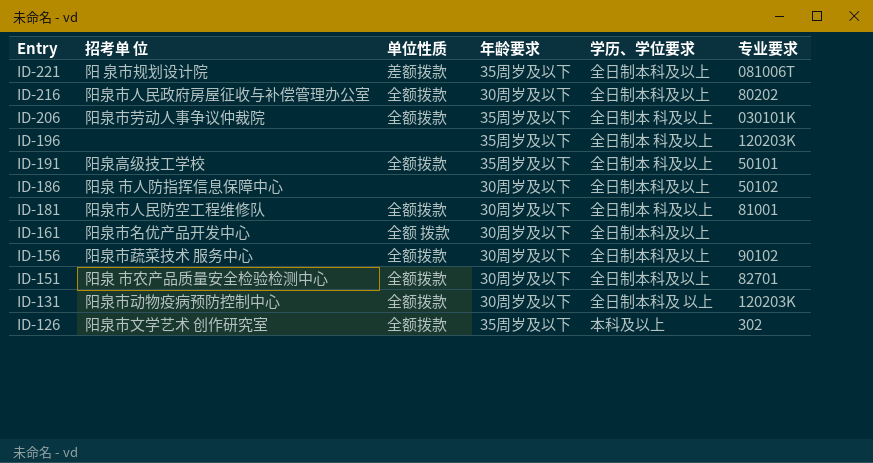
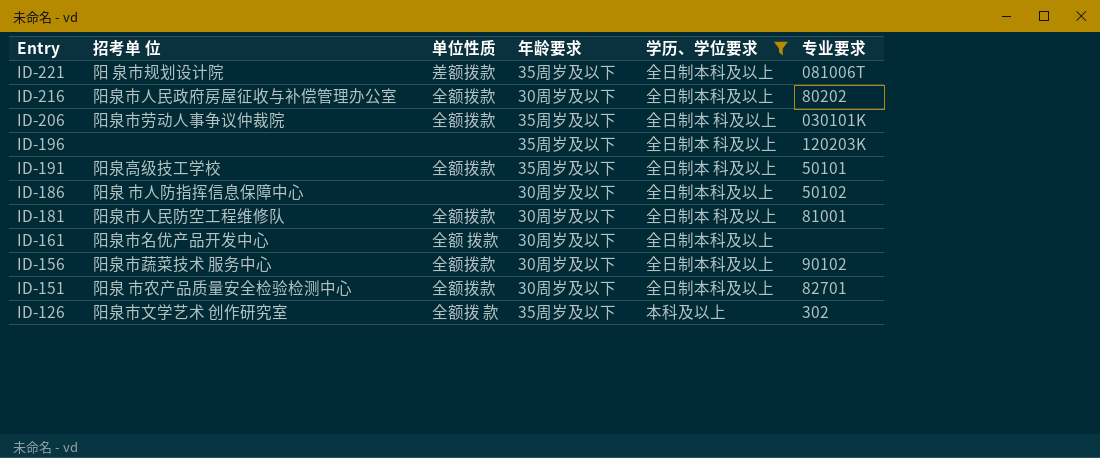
filter: none -> 学历、学位要求 != 全日制本科及 以上
ID-126 | 单位性质: 全额拨款 -> 全额拨 款

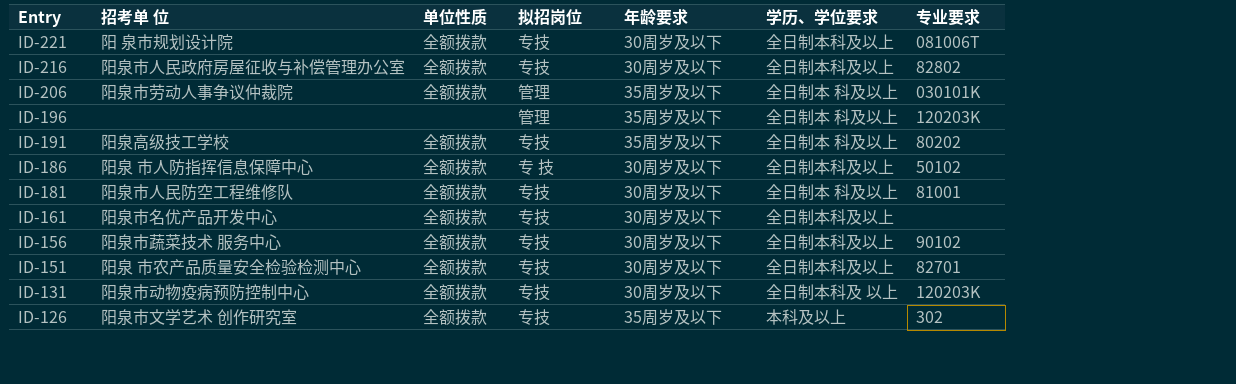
filter: 学历、学位要求 != 全日制本科及 以上 -> none
column 拟招岗位 | position: none -> 4
ID-221 | 单位性质: 差额拨款 -> 全额拨款
ID-221 | 年龄要求: 35周岁及以下 -> 30周岁及以下
ID-216 | 专业要求: 80202 -> 82802
ID-191 | 专业要求: 50101 -> 80202
ID-186 | 单位性质: none -> 全额拨款
ID-161 | 单位性质: 全额 拨款 -> 全额拨款
ID-126 | 单位性质: 全额拨 款 -> 全额拨款

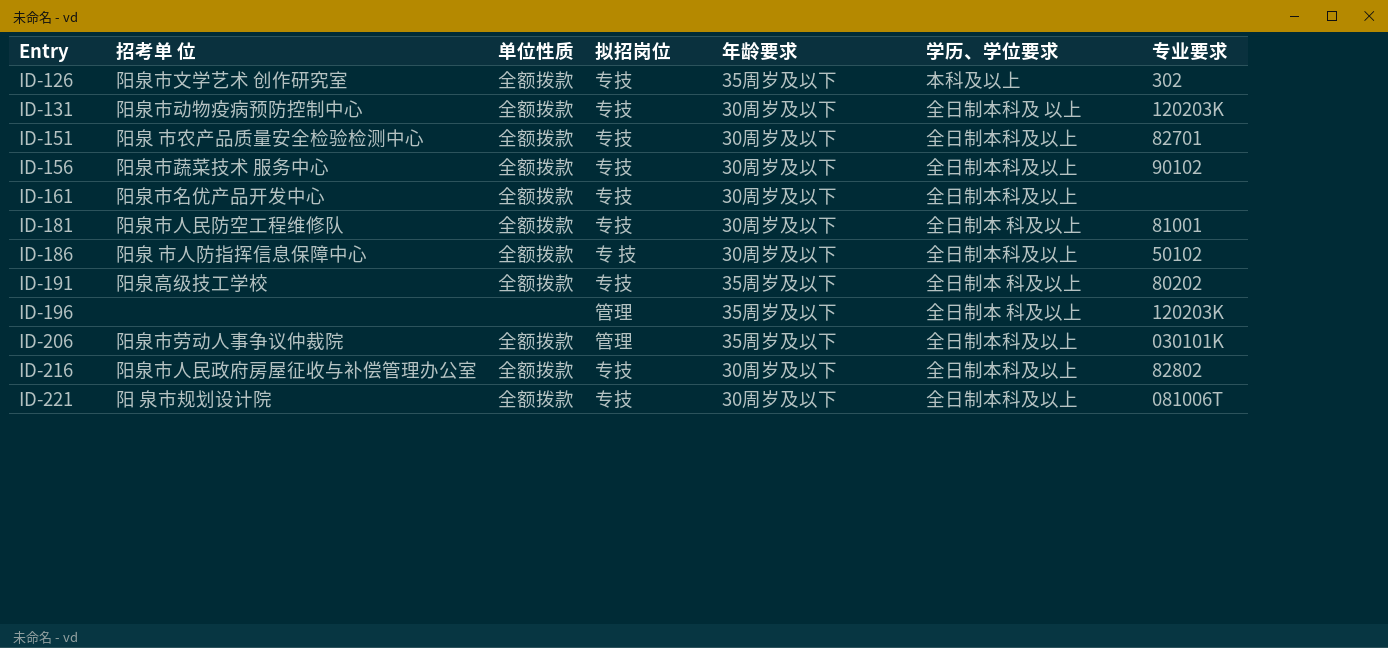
row order: Entry descending -> Entry ascending
ID-206 | 学历、学位要求: 全日制本 科及以上 -> 全日制本科及以上

